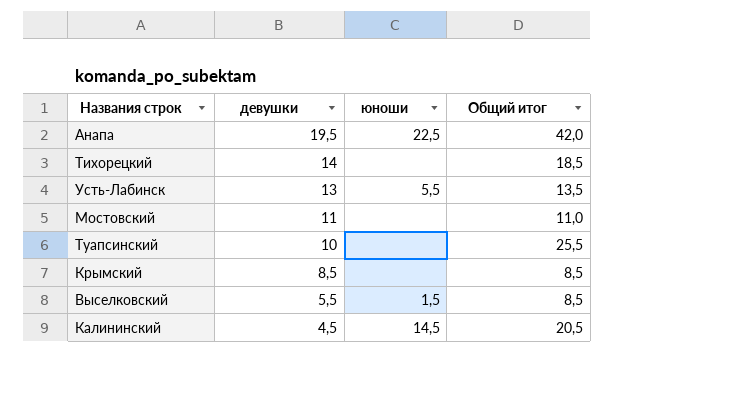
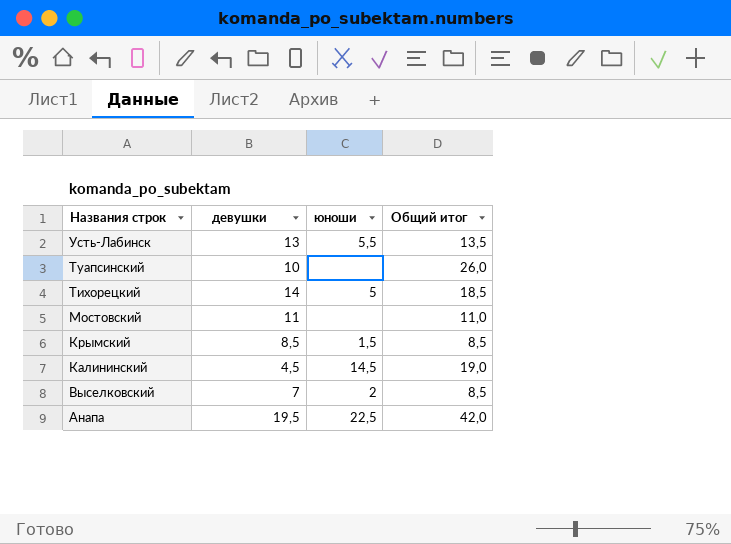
row order: девушки descending -> Названия строк descending
Туапсинский | Общий итог: 25,5 -> 26,0
Тихорецкий | юноши: none -> 5
Крымский | юноши: none -> 1,5
Калининский | Общий итог: 20,5 -> 19,0
Выселковский | девушки: 5,5 -> 7
Выселковский | юноши: 1,5 -> 2

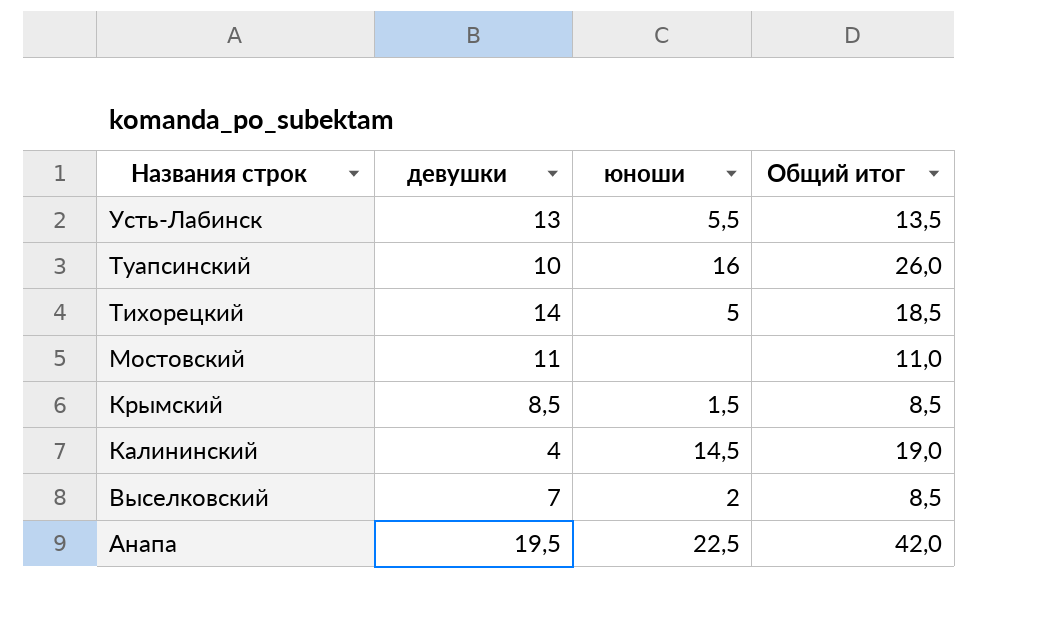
Туапсинский | юноши: none -> 16
Калининский | девушки: 4,5 -> 4

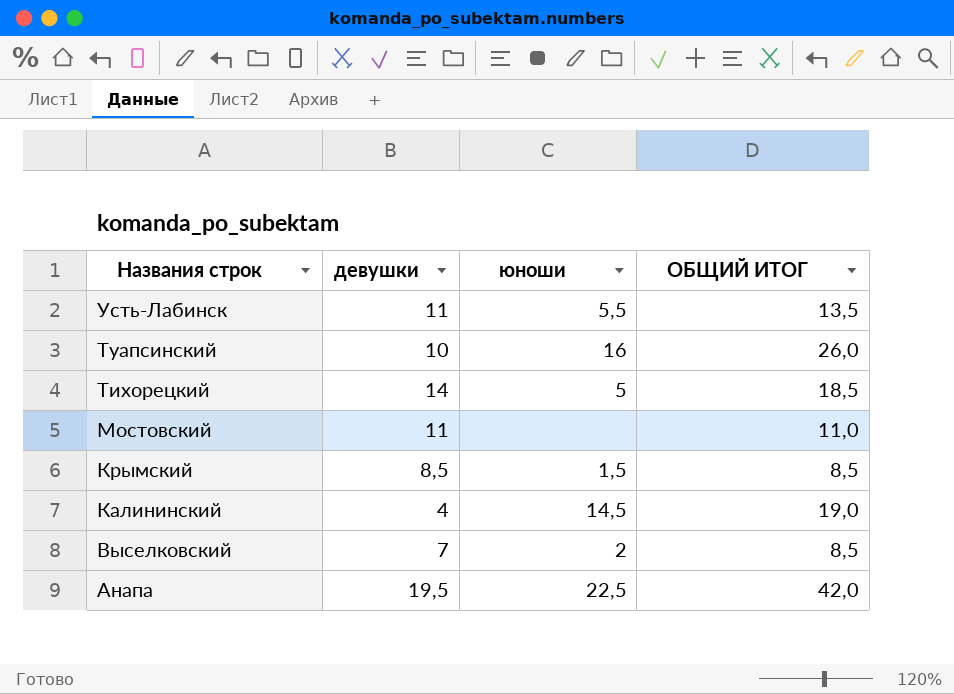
column name: Общий итог -> ОБЩИЙ ИТОГ
Усть-Лабинск | девушки: 13 -> 11

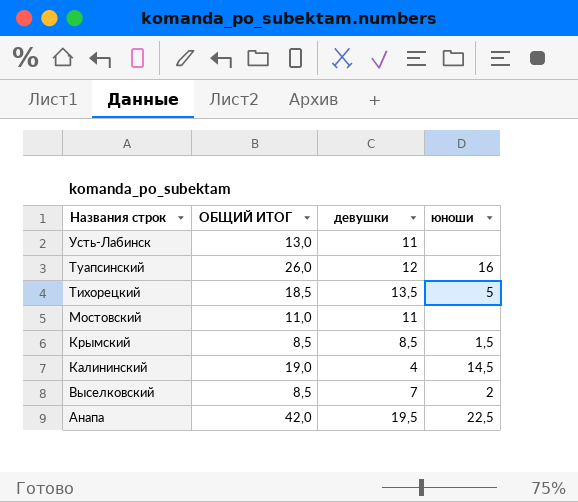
column ОБЩИЙ ИТОГ | position: 4 -> 2
Усть-Лабинск | ОБЩИЙ ИТОГ: 13,5 -> 13,0
Усть-Лабинск | юноши: 5,5 -> none
Туапсинский | девушки: 10 -> 12
Тихорецкий | девушки: 14 -> 13,5

